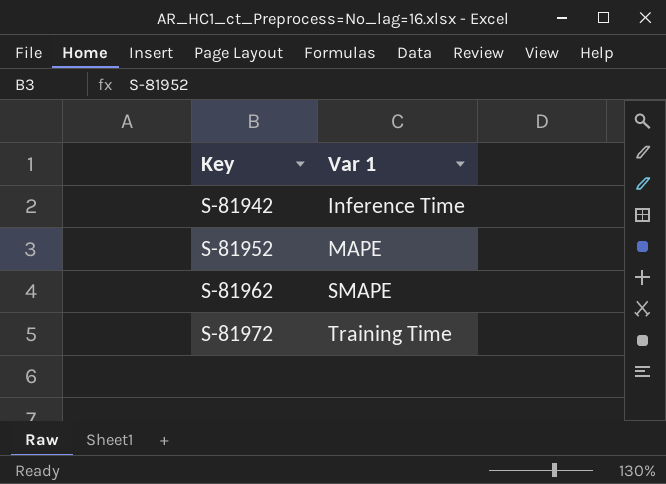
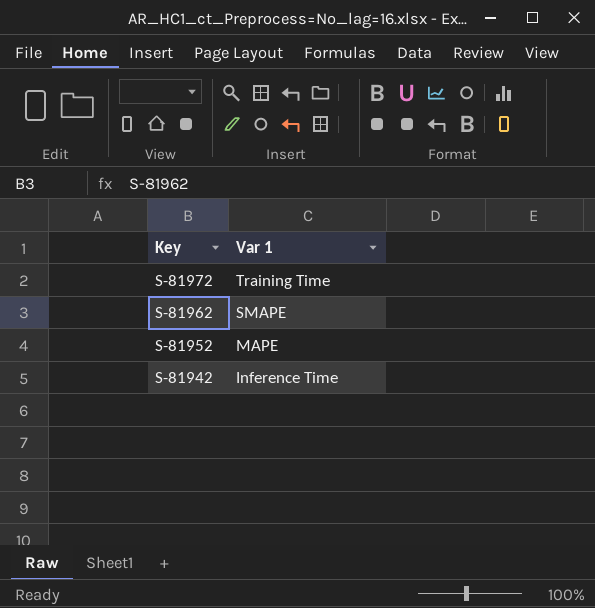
row order: Key ascending -> Key descending

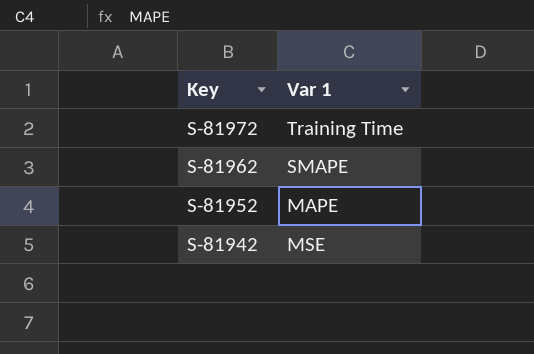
S-81942 | Var 1: Inference Time -> MSE

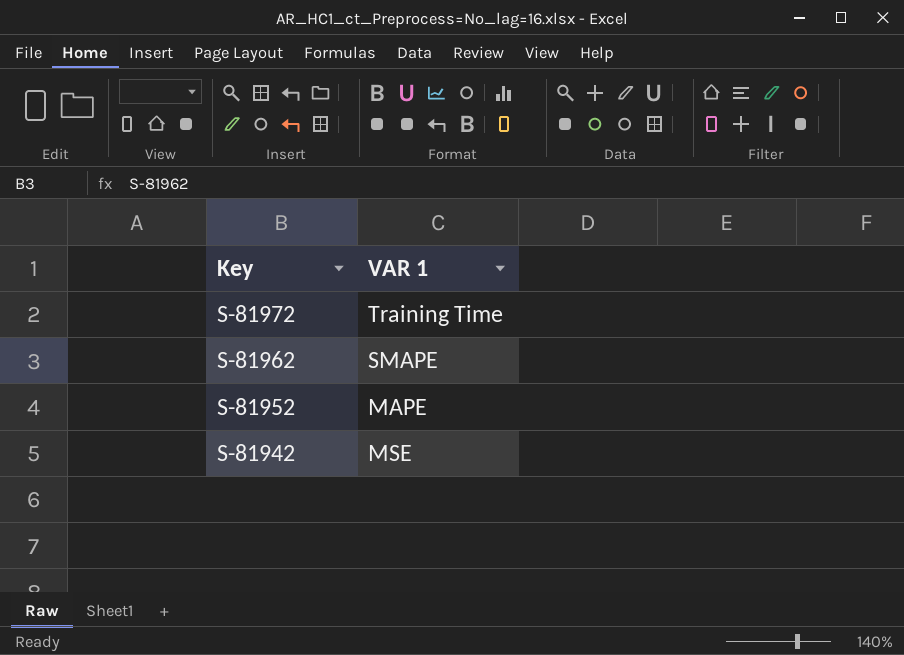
column name: Var 1 -> VAR 1

